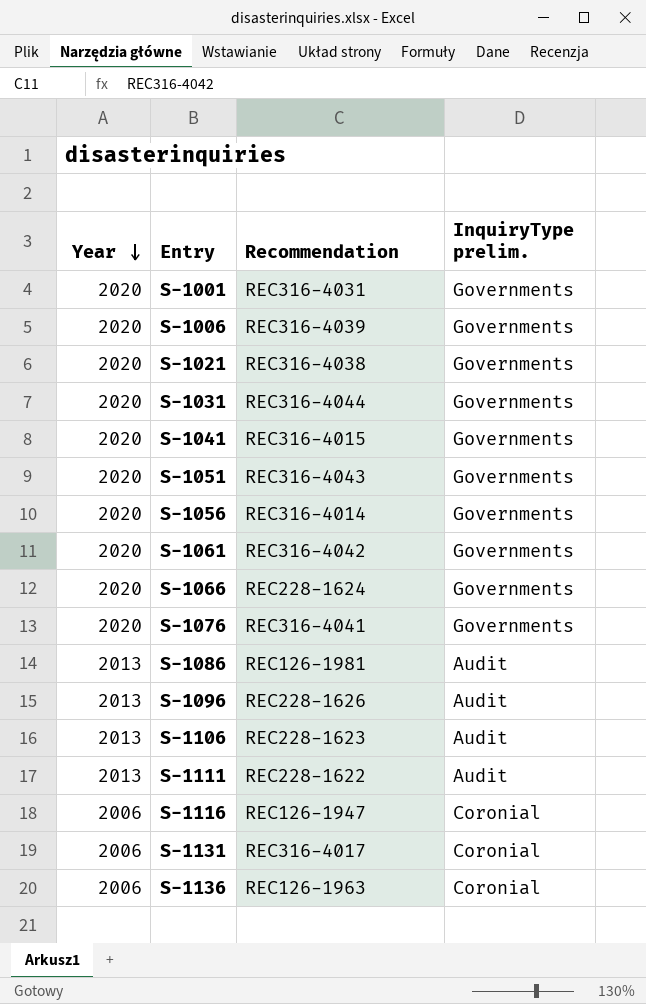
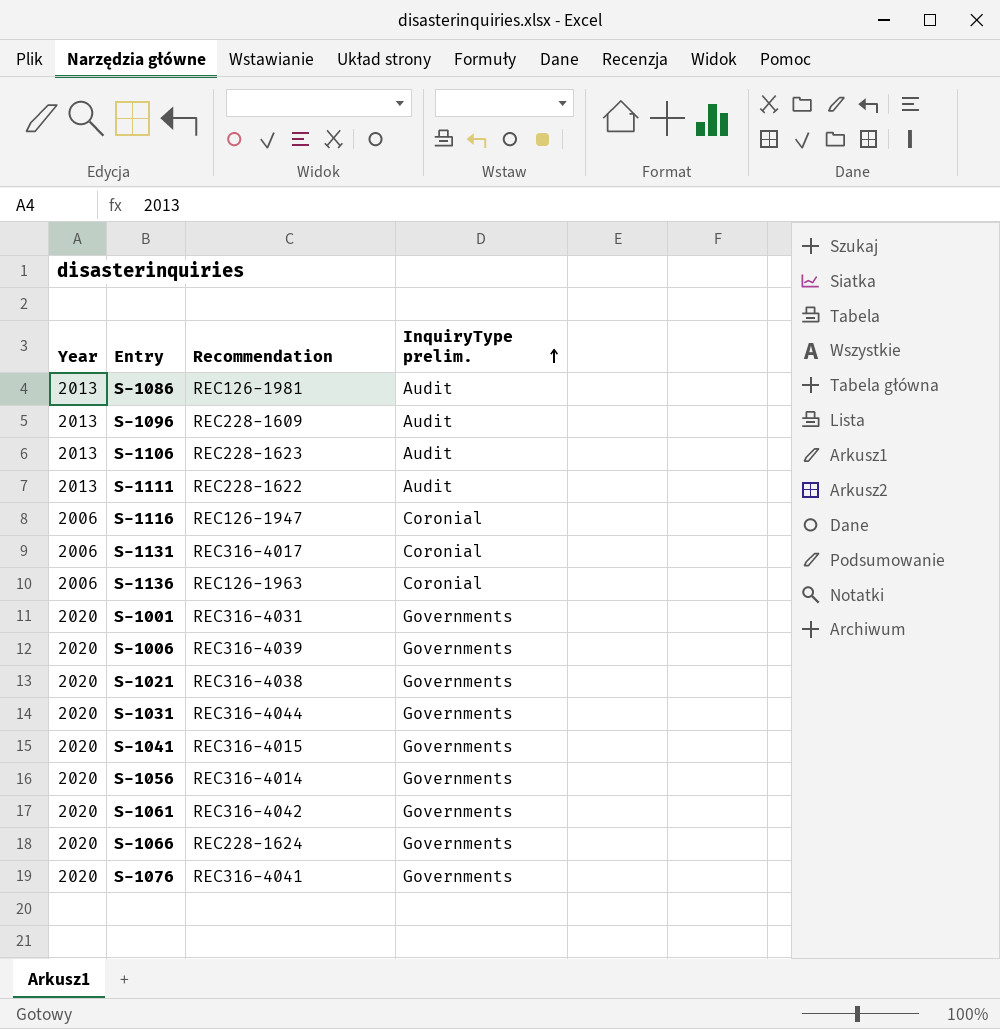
row order: Year descending -> InquiryType prelim. ascending
row S-1051: 2020 | REC316-4043 | Governments -> none
S-1096 | Recommendation: REC228-1626 -> REC228-1609

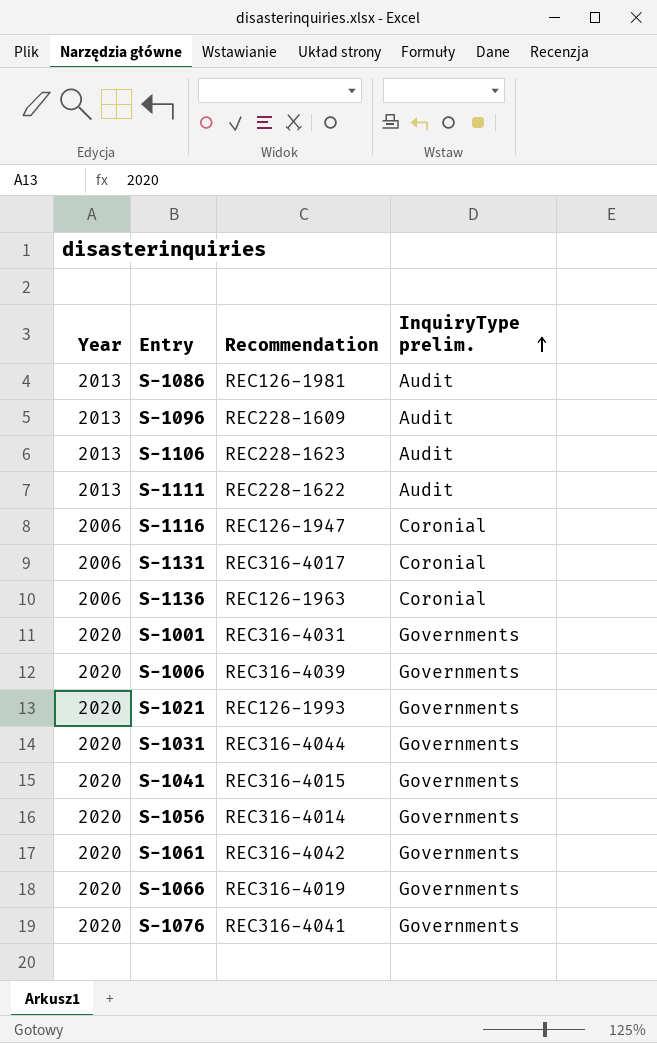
S-1021 | Recommendation: REC316-4038 -> REC126-1993
S-1066 | Recommendation: REC228-1624 -> REC316-4019

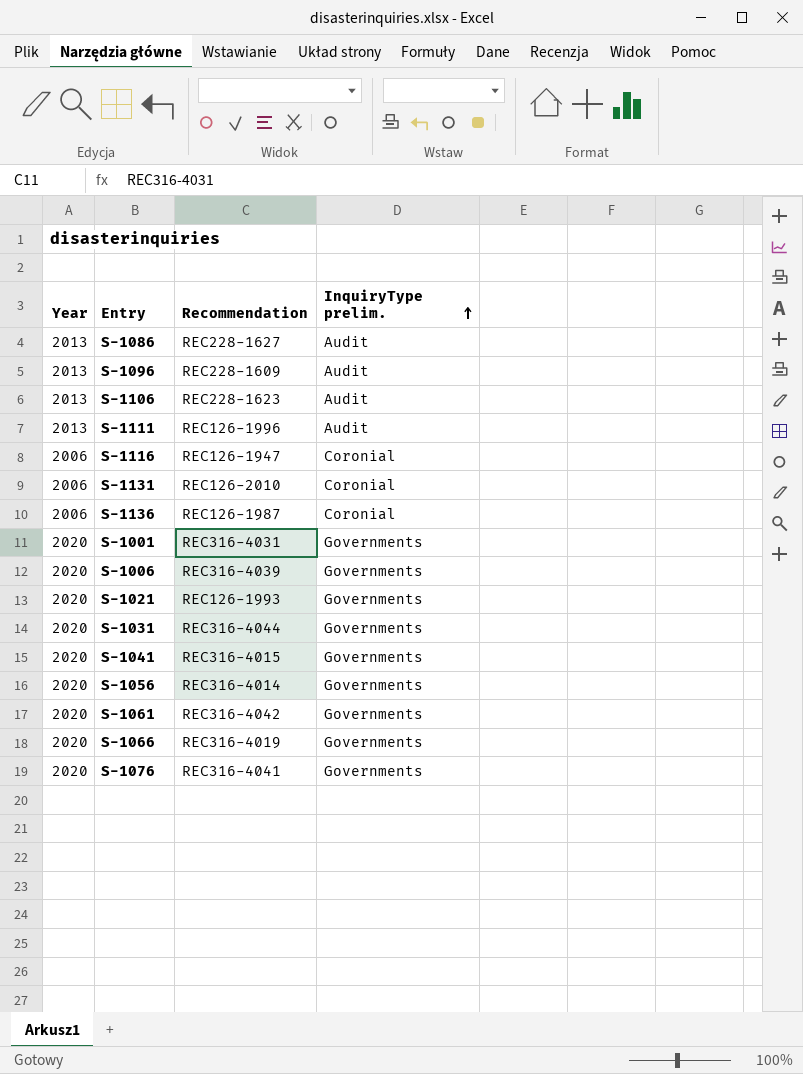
S-1086 | Recommendation: REC126-1981 -> REC228-1627
S-1111 | Recommendation: REC228-1622 -> REC126-1996
S-1131 | Recommendation: REC316-4017 -> REC126-2010
S-1136 | Recommendation: REC126-1963 -> REC126-1987

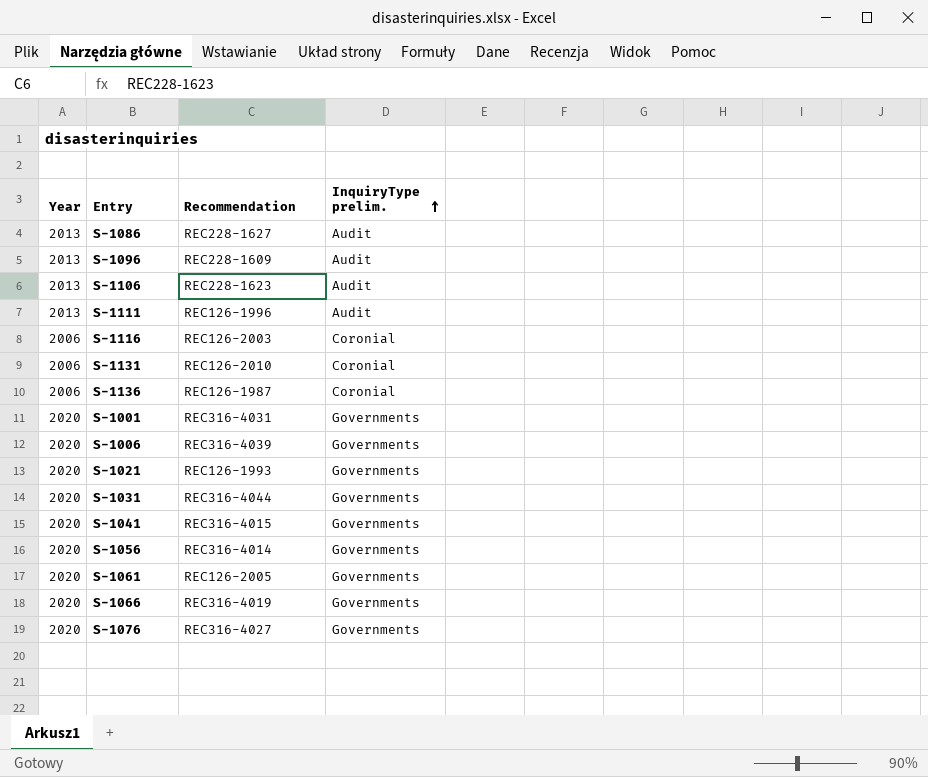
S-1116 | Recommendation: REC126-1947 -> REC126-2003
S-1061 | Recommendation: REC316-4042 -> REC126-2005
S-1076 | Recommendation: REC316-4041 -> REC316-4027

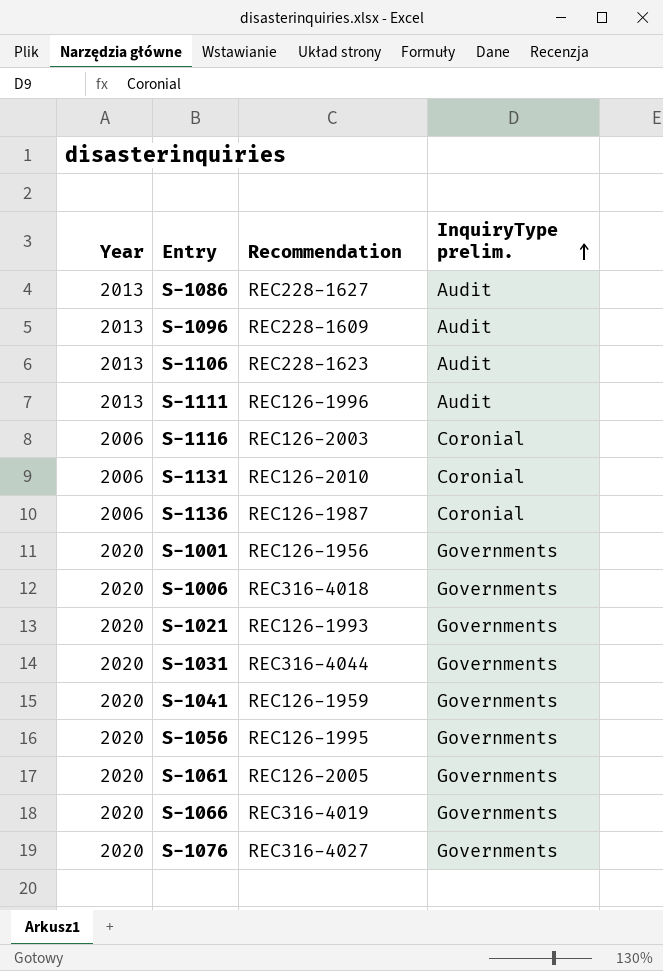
S-1001 | Recommendation: REC316-4031 -> REC126-1956
S-1006 | Recommendation: REC316-4039 -> REC316-4018
S-1041 | Recommendation: REC316-4015 -> REC126-1959
S-1056 | Recommendation: REC316-4014 -> REC126-1995

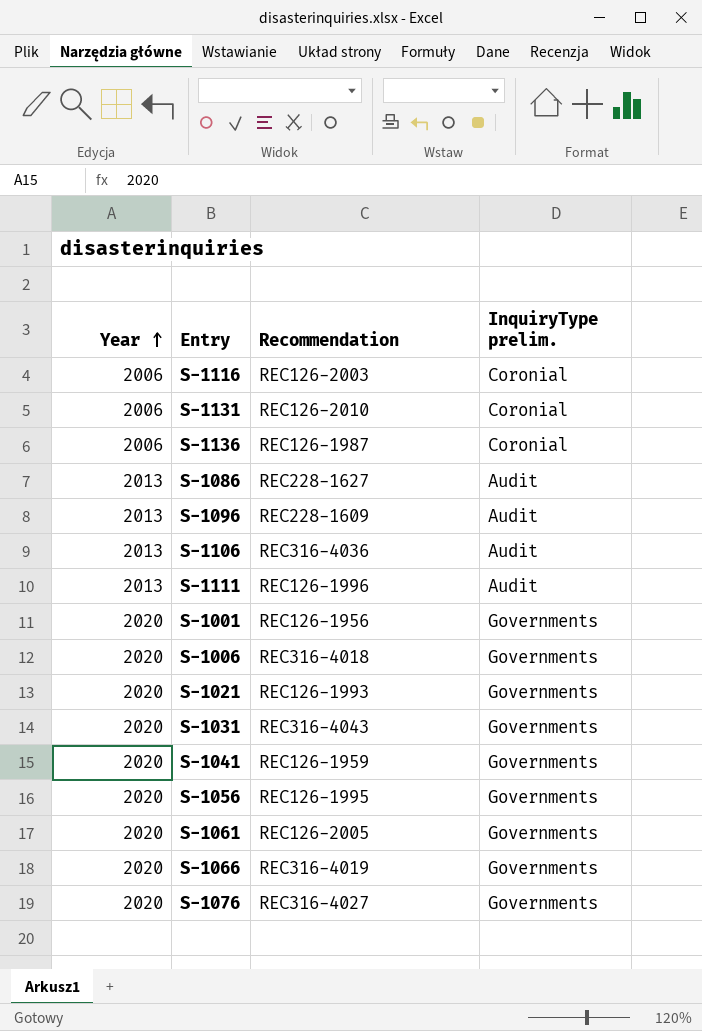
row order: InquiryType prelim. ascending -> Year ascending
S-1106 | Recommendation: REC228-1623 -> REC316-4036
S-1031 | Recommendation: REC316-4044 -> REC316-4043

